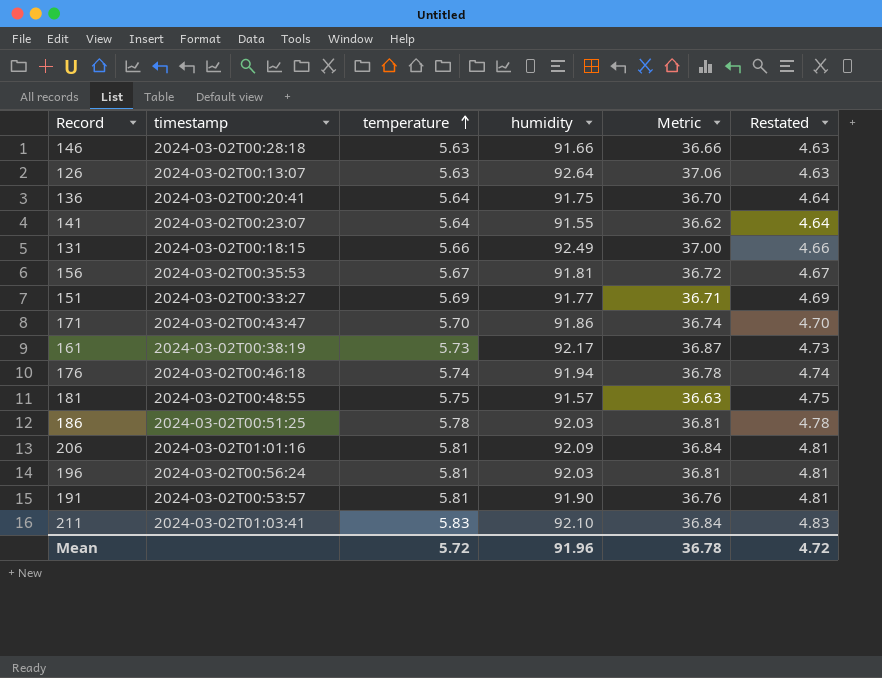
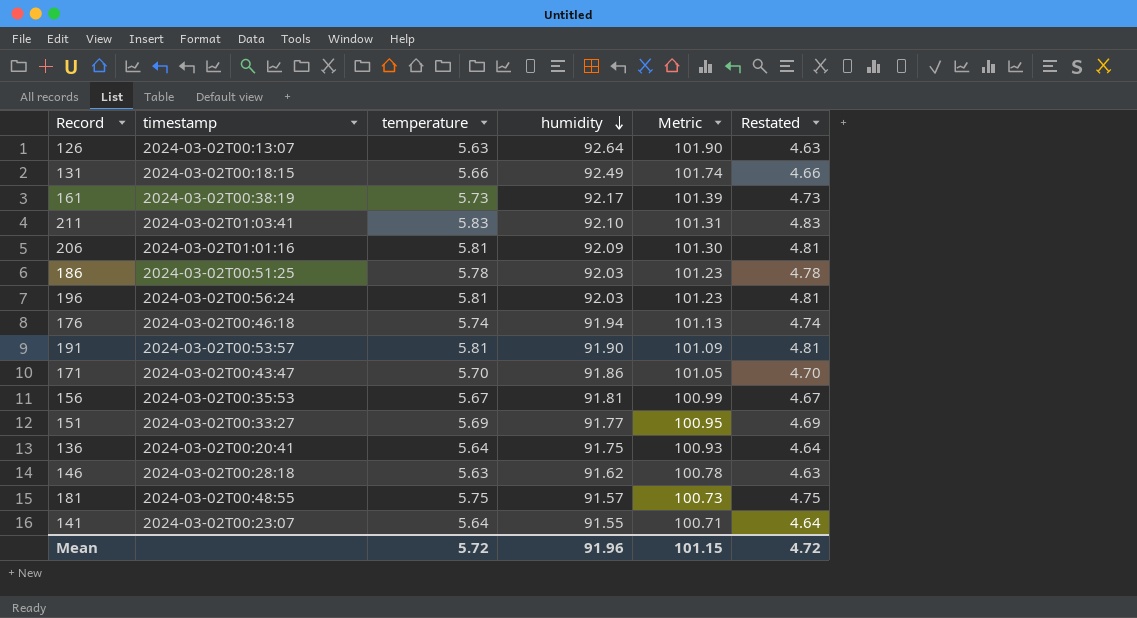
row order: temperature ascending -> humidity descending
column Metric | formula: [humidity] * 0.4 -> [humidity] * 1.1
146 | humidity: 91.66 -> 91.62
Mean | Metric: 36.78 -> 101.15

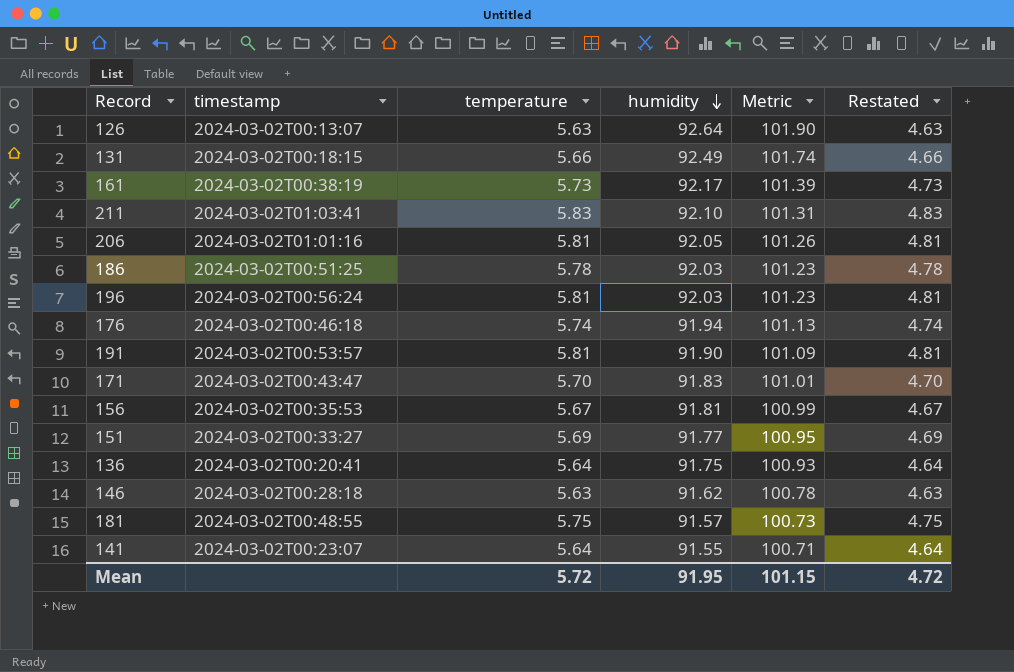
206 | humidity: 92.09 -> 92.05
206 | Metric: 101.30 -> 101.26
171 | humidity: 91.86 -> 91.83
171 | Metric: 101.05 -> 101.01
Mean | humidity: 91.96 -> 91.95

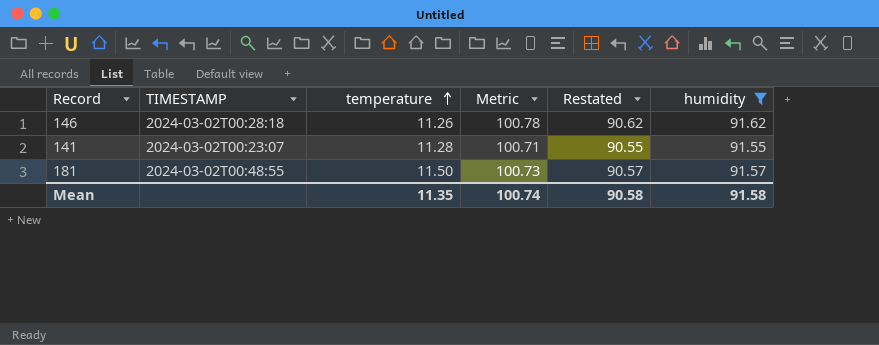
filter: none -> humidity <= 91.62
row order: humidity descending -> temperature ascending
column name: timestamp -> TIMESTAMP
column Restated | formula: [temperature] - 1 -> [humidity] - 1
column humidity | position: 4 -> 6
146 | temperature: 5.63 -> 11.26
141 | temperature: 5.64 -> 11.28
181 | temperature: 5.75 -> 11.50
Mean | temperature: 5.72 -> 11.35
Mean | Metric: 101.15 -> 100.74
Mean | Restated: 4.72 -> 90.58
Mean | humidity: 91.95 -> 91.58

